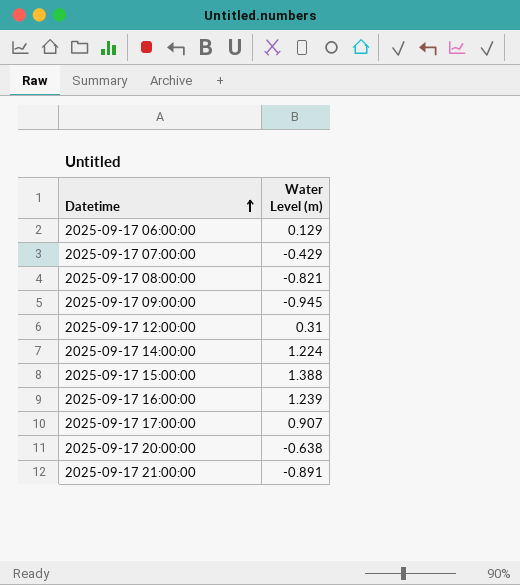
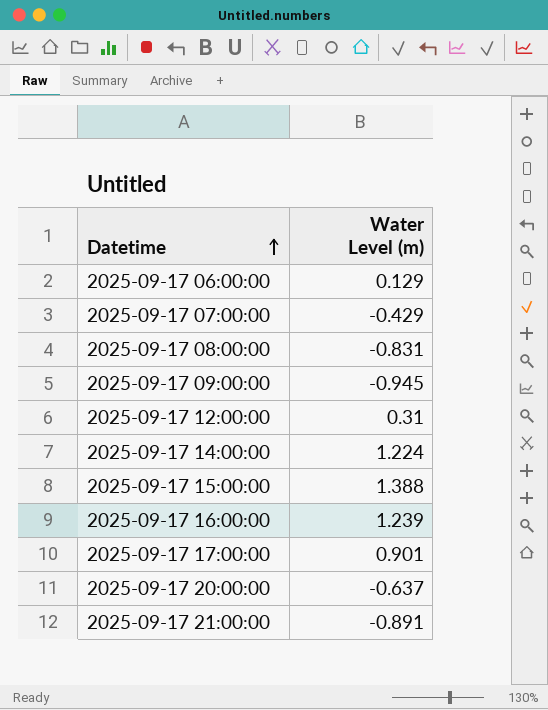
2025-09-17 08:00:00 | Water Level (m): -0.821 -> -0.831
2025-09-17 17:00:00 | Water Level (m): 0.907 -> 0.901
2025-09-17 20:00:00 | Water Level (m): -0.638 -> -0.637

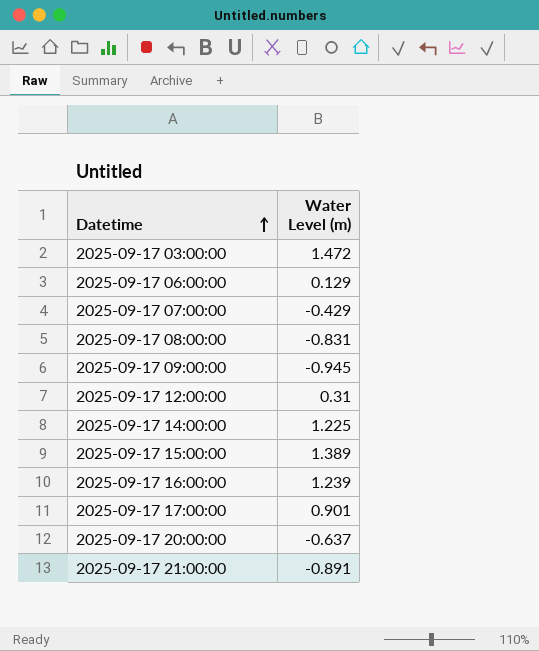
row 2025-09-17 03:00:00: none -> 1.472
2025-09-17 14:00:00 | Water Level (m): 1.224 -> 1.225
2025-09-17 15:00:00 | Water Level (m): 1.388 -> 1.389

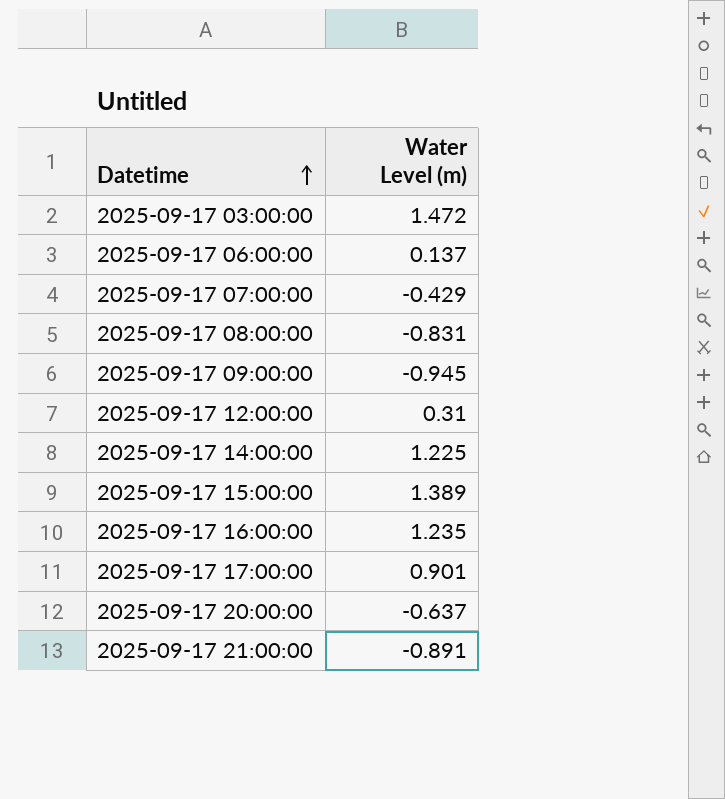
2025-09-17 06:00:00 | Water Level (m): 0.129 -> 0.137
2025-09-17 16:00:00 | Water Level (m): 1.239 -> 1.235

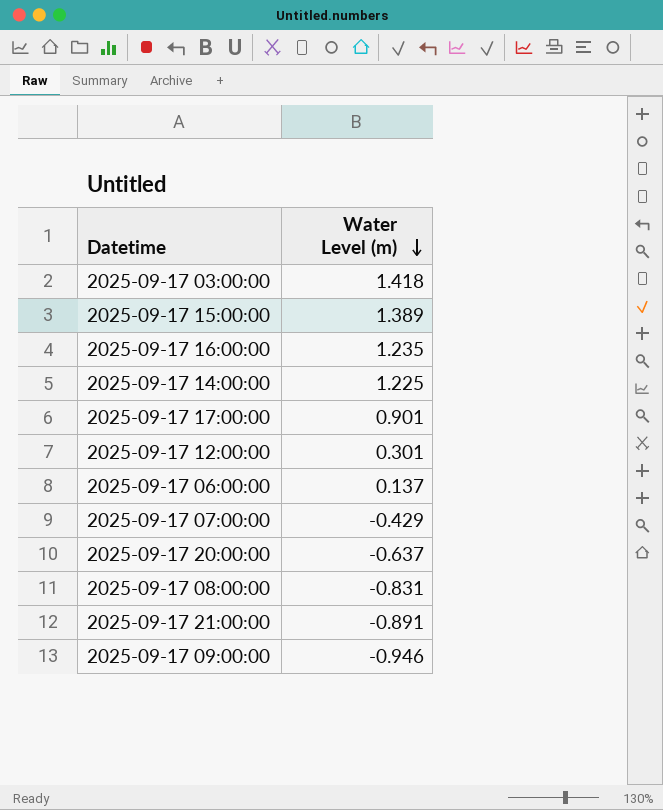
row order: Datetime ascending -> Water Level (m) descending
2025-09-17 03:00:00 | Water Level (m): 1.472 -> 1.418
2025-09-17 12:00:00 | Water Level (m): 0.31 -> 0.301
2025-09-17 09:00:00 | Water Level (m): -0.945 -> -0.946

